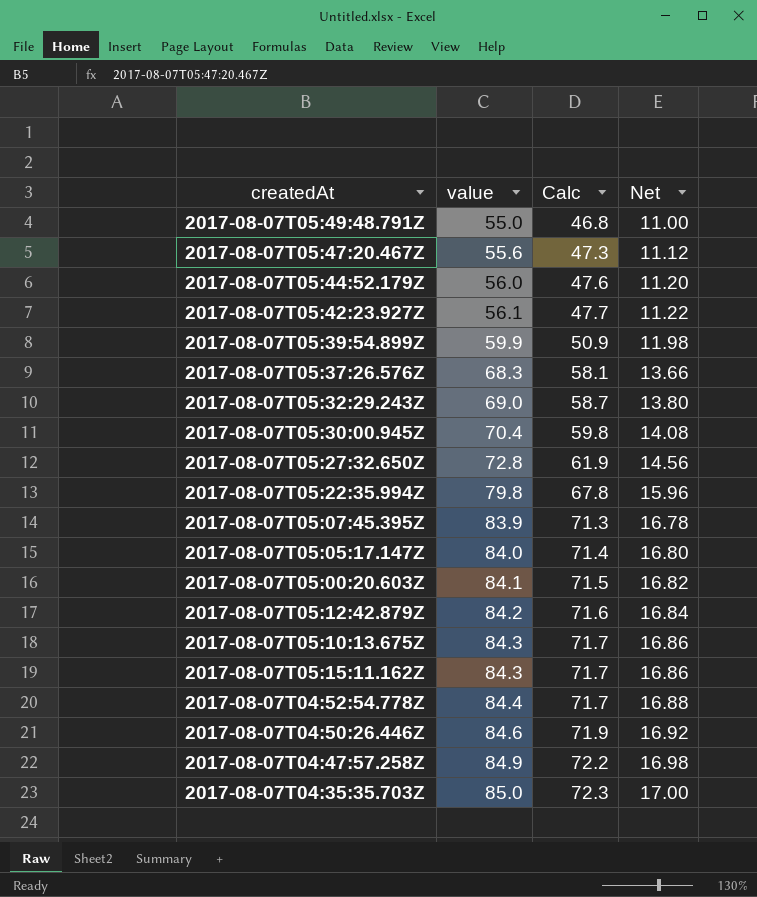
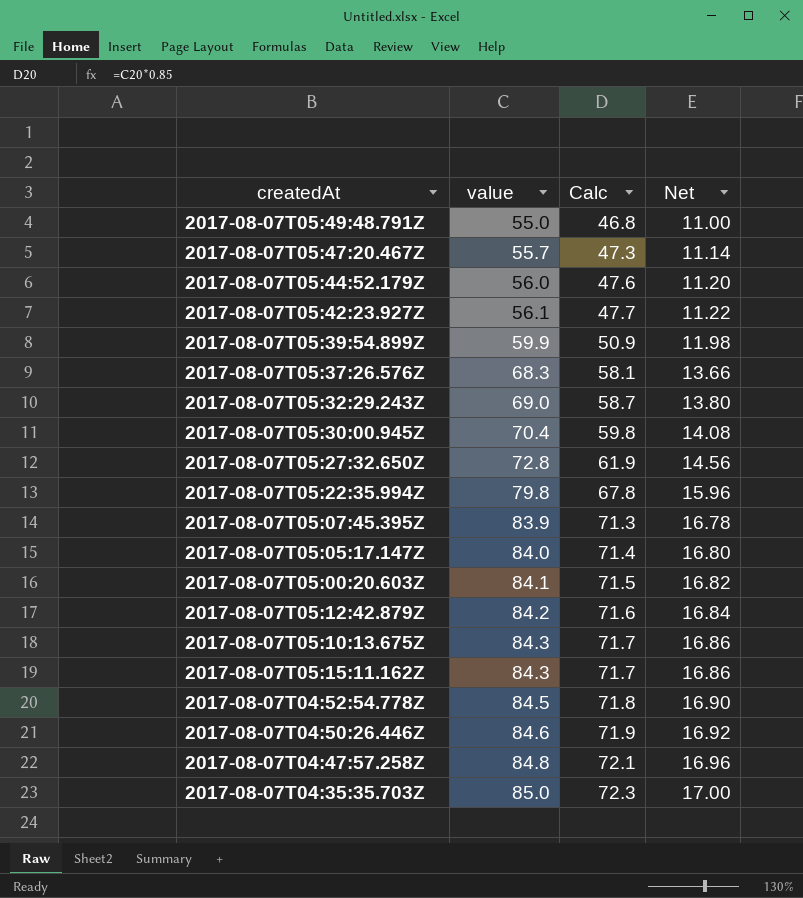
2017-08-07T05:47:20.467Z | value: 55.6 -> 55.7
2017-08-07T05:47:20.467Z | Net: 11.12 -> 11.14
2017-08-07T04:52:54.778Z | value: 84.4 -> 84.5
2017-08-07T04:52:54.778Z | Calc: 71.7 -> 71.8
2017-08-07T04:52:54.778Z | Net: 16.88 -> 16.90
2017-08-07T04:47:57.258Z | value: 84.9 -> 84.8
2017-08-07T04:47:57.258Z | Calc: 72.2 -> 72.1
2017-08-07T04:47:57.258Z | Net: 16.98 -> 16.96

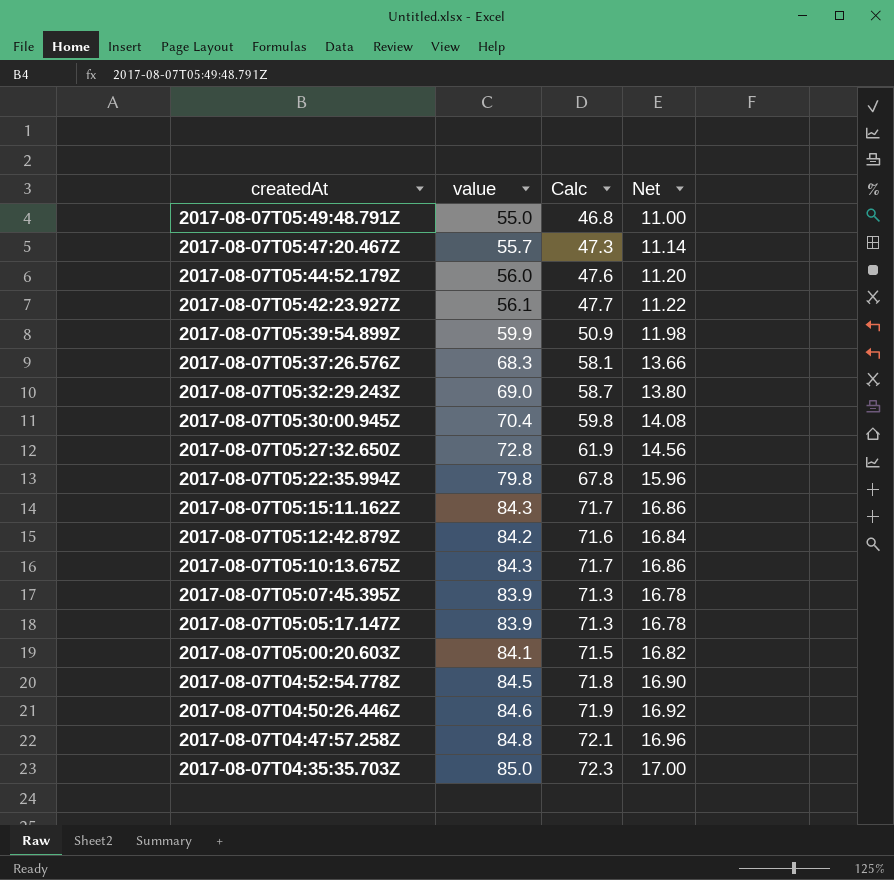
row order: value ascending -> createdAt descending
2017-08-07T05:05:17.147Z | value: 84.0 -> 83.9
2017-08-07T05:05:17.147Z | Calc: 71.4 -> 71.3
2017-08-07T05:05:17.147Z | Net: 16.80 -> 16.78

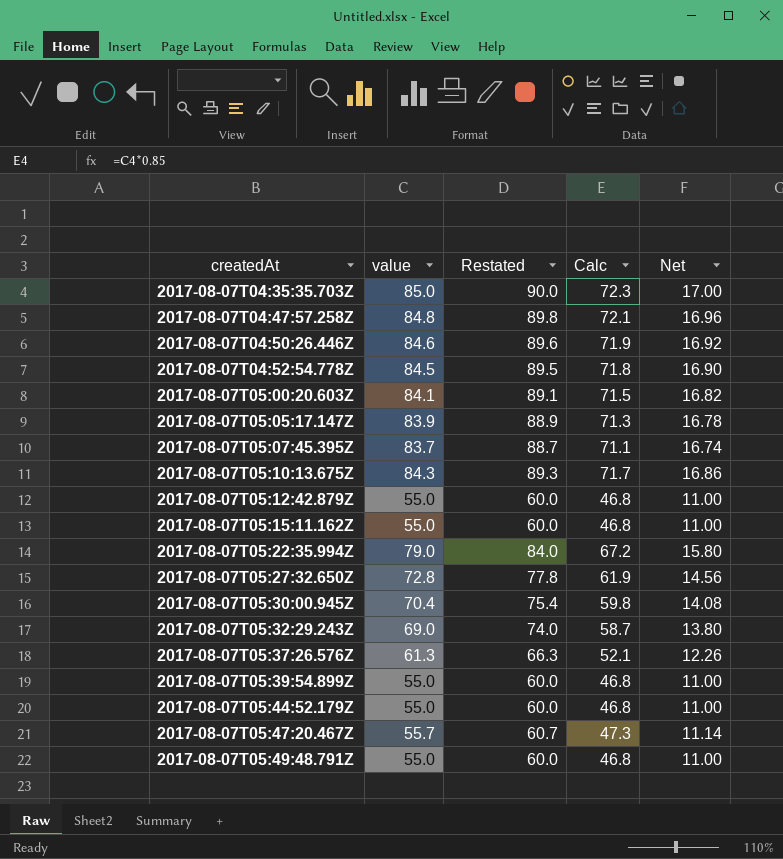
row order: createdAt descending -> createdAt ascending
column Restated | formula: none -> [value] + 5
row 2017-08-07T05:42:23.927Z: 56.1 | 47.7 | 11.22 -> none
2017-08-07T05:07:45.395Z | value: 83.9 -> 83.7
2017-08-07T05:07:45.395Z | Calc: 71.3 -> 71.1
2017-08-07T05:07:45.395Z | Net: 16.78 -> 16.74
2017-08-07T05:12:42.879Z | value: 84.2 -> 55.0
2017-08-07T05:12:42.879Z | Calc: 71.6 -> 46.8
2017-08-07T05:12:42.879Z | Net: 16.84 -> 11.00
2017-08-07T05:15:11.162Z | value: 84.3 -> 55.0
2017-08-07T05:15:11.162Z | Calc: 71.7 -> 46.8
2017-08-07T05:15:11.162Z | Net: 16.86 -> 11.00
2017-08-07T05:22:35.994Z | value: 79.8 -> 79.0
2017-08-07T05:22:35.994Z | Calc: 67.8 -> 67.2
2017-08-07T05:22:35.994Z | Net: 15.96 -> 15.80
2017-08-07T05:37:26.576Z | value: 68.3 -> 61.3
2017-08-07T05:37:26.576Z | Calc: 58.1 -> 52.1
2017-08-07T05:37:26.576Z | Net: 13.66 -> 12.26
2017-08-07T05:39:54.899Z | value: 59.9 -> 55.0
2017-08-07T05:39:54.899Z | Calc: 50.9 -> 46.8
2017-08-07T05:39:54.899Z | Net: 11.98 -> 11.00
2017-08-07T05:44:52.179Z | value: 56.0 -> 55.0
2017-08-07T05:44:52.179Z | Calc: 47.6 -> 46.8
2017-08-07T05:44:52.179Z | Net: 11.20 -> 11.00

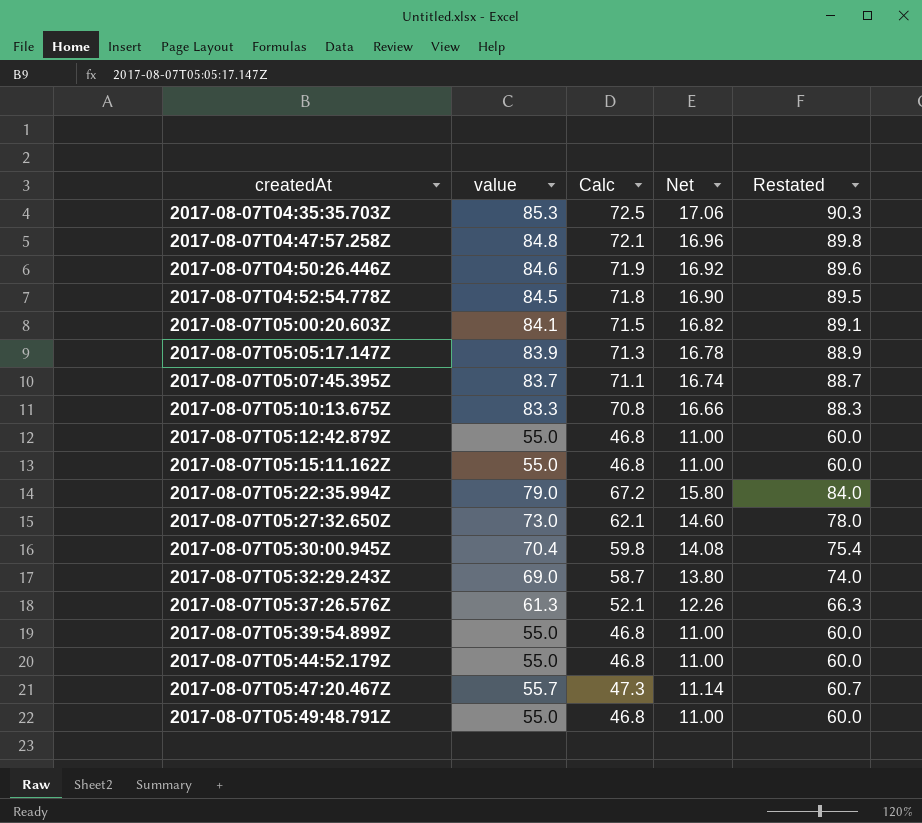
column Restated | position: 3 -> 5
2017-08-07T04:35:35.703Z | value: 85.0 -> 85.3
2017-08-07T04:35:35.703Z | Calc: 72.3 -> 72.5
2017-08-07T04:35:35.703Z | Net: 17.00 -> 17.06
2017-08-07T04:35:35.703Z | Restated: 90.0 -> 90.3
2017-08-07T05:10:13.675Z | value: 84.3 -> 83.3
2017-08-07T05:10:13.675Z | Calc: 71.7 -> 70.8
2017-08-07T05:10:13.675Z | Net: 16.86 -> 16.66
2017-08-07T05:10:13.675Z | Restated: 89.3 -> 88.3
2017-08-07T05:27:32.650Z | value: 72.8 -> 73.0
2017-08-07T05:27:32.650Z | Calc: 61.9 -> 62.1
2017-08-07T05:27:32.650Z | Net: 14.56 -> 14.60
2017-08-07T05:27:32.650Z | Restated: 77.8 -> 78.0

